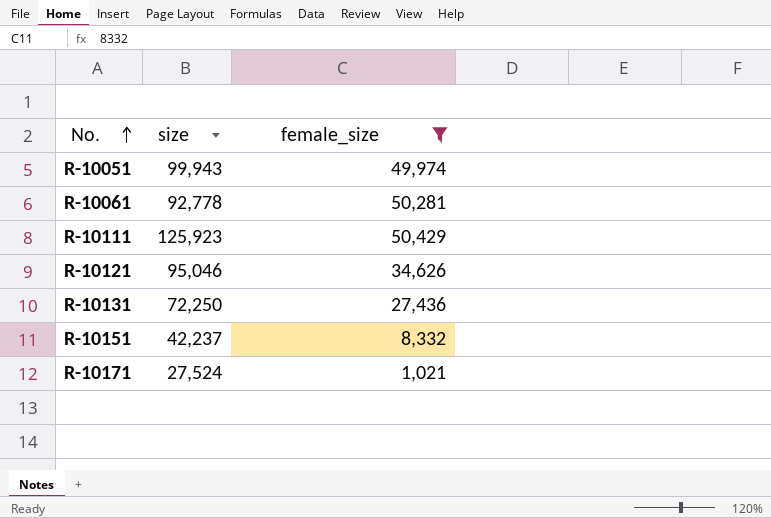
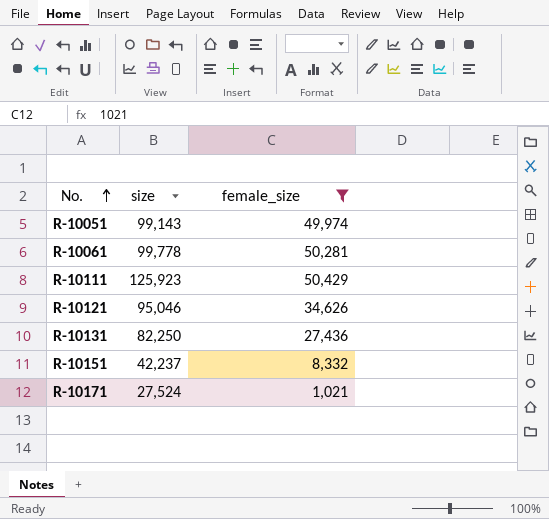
R-10051 | size: 99,943 -> 99,143
R-10061 | size: 92,778 -> 99,778
R-10131 | size: 72,250 -> 82,250

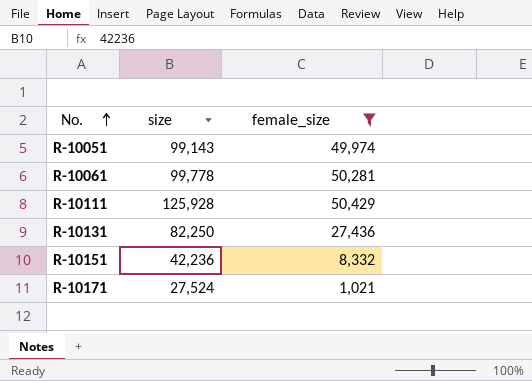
row R-10121: 95,046 | 34,626 -> none
R-10111 | size: 125,923 -> 125,928
R-10151 | size: 42,237 -> 42,236

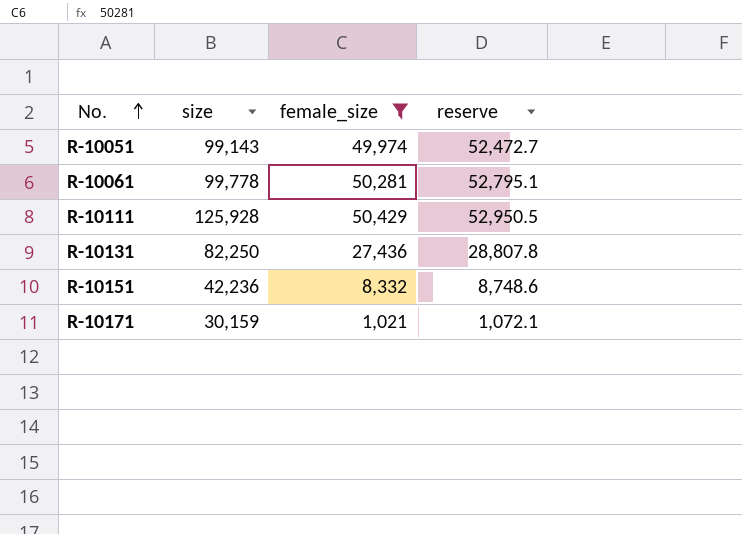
column reserve | formula: none -> [female_size] * 1.05
R-10171 | size: 27,524 -> 30,159

